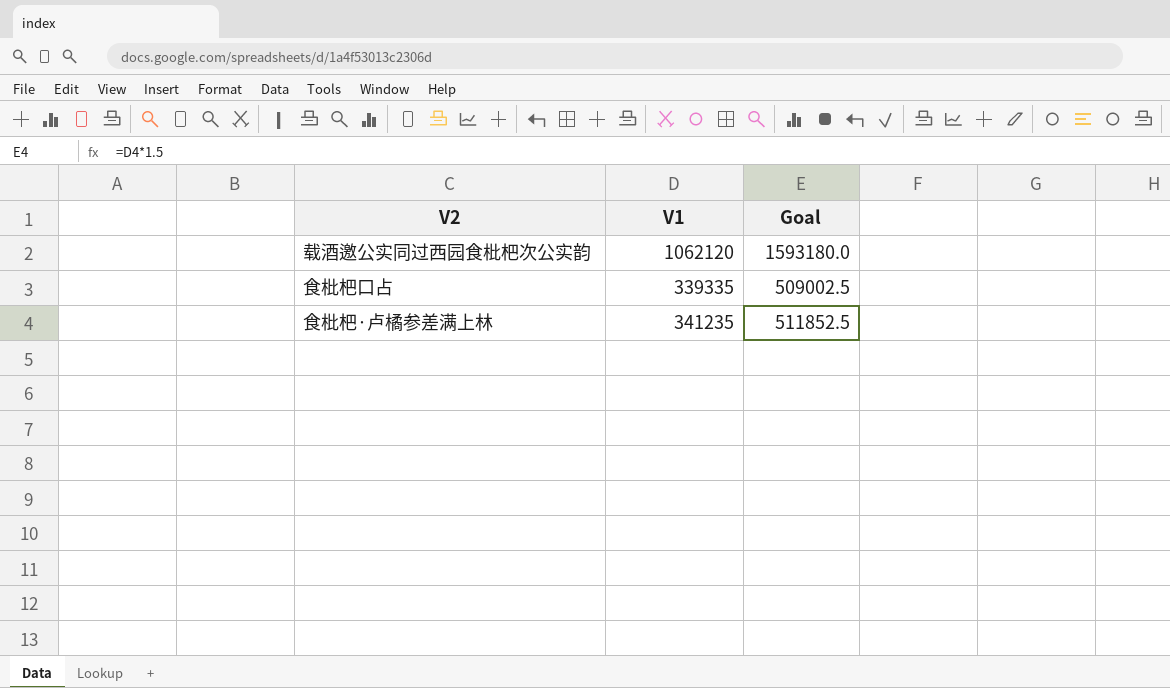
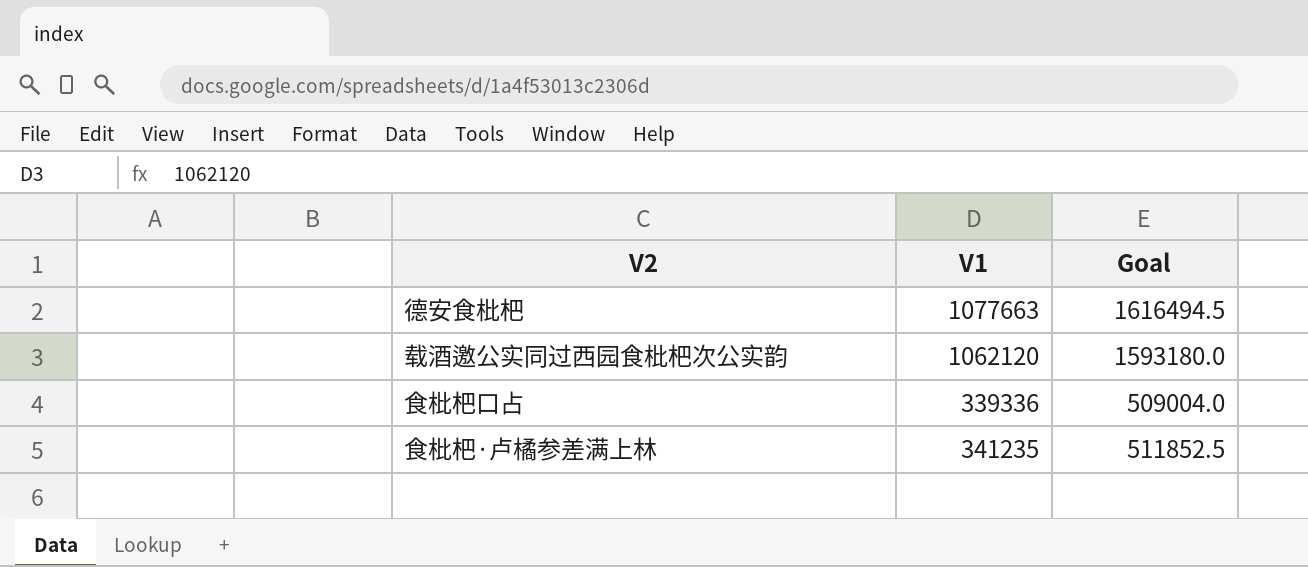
row 德安食枇杷: none -> 1077663 | 1616494.5
食枇杷口占 | V1: 339335 -> 339336
食枇杷口占 | Goal: 509002.5 -> 509004.0

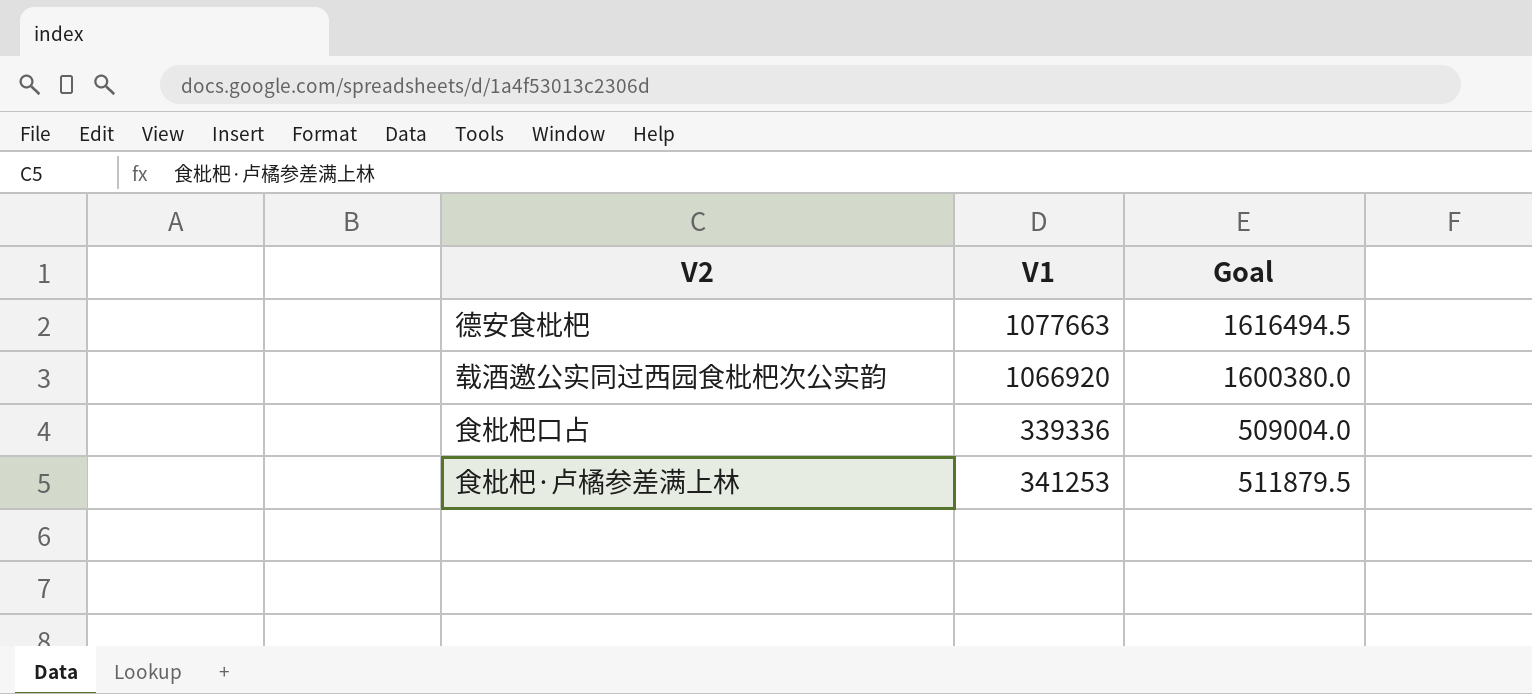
载酒邀公实同过西园食枇杷次公实韵 | V1: 1062120 -> 1066920
载酒邀公实同过西园食枇杷次公实韵 | Goal: 1593180.0 -> 1600380.0
食枇杷·卢橘参差满上林 | V1: 341235 -> 341253
食枇杷·卢橘参差满上林 | Goal: 511852.5 -> 511879.5

